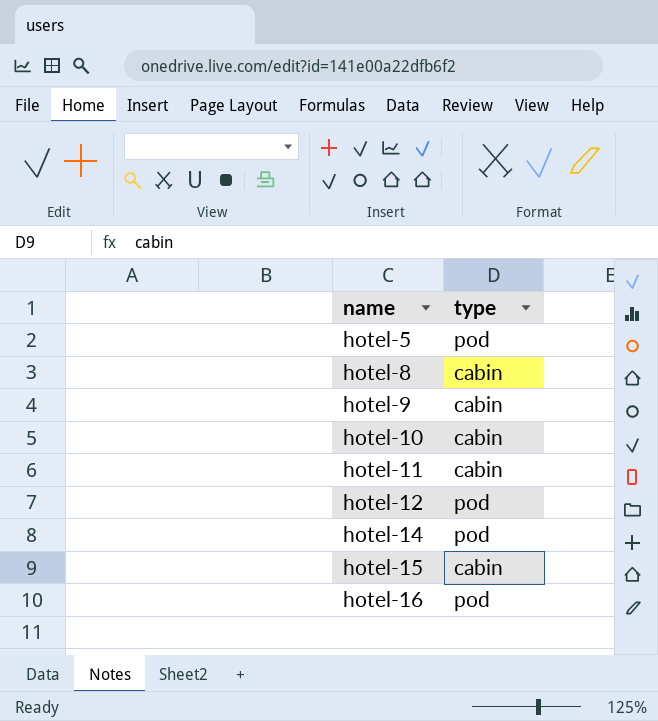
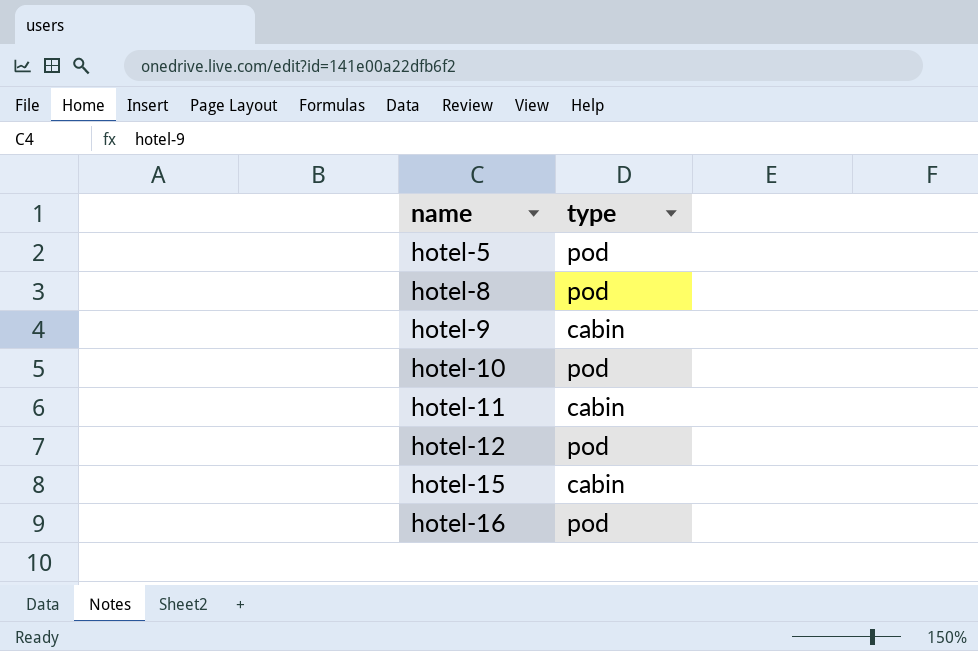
row hotel-14: pod -> none
hotel-8 | type: cabin -> pod
hotel-10 | type: cabin -> pod

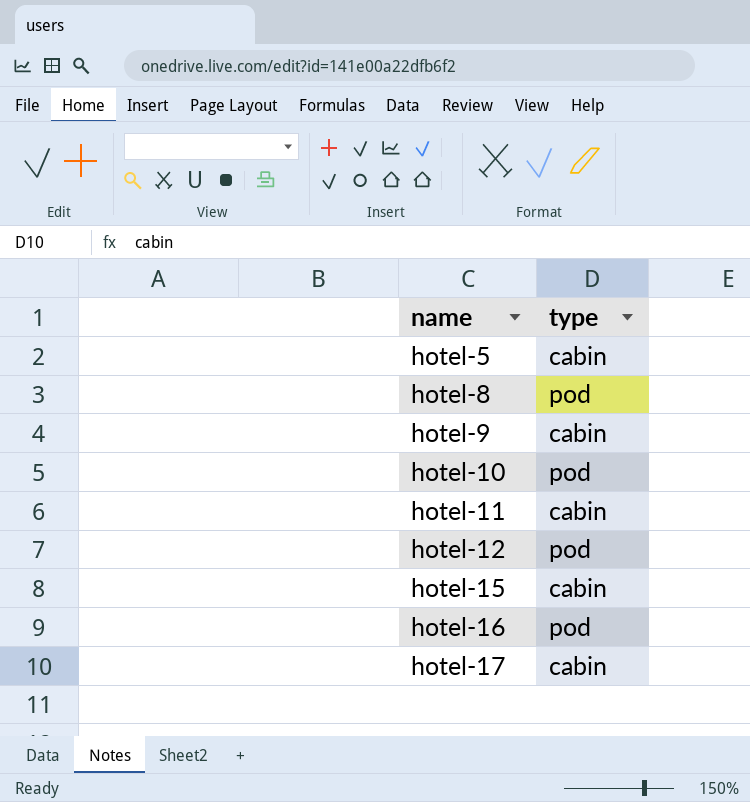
hotel-5 | type: pod -> cabin
row hotel-17: none -> cabin

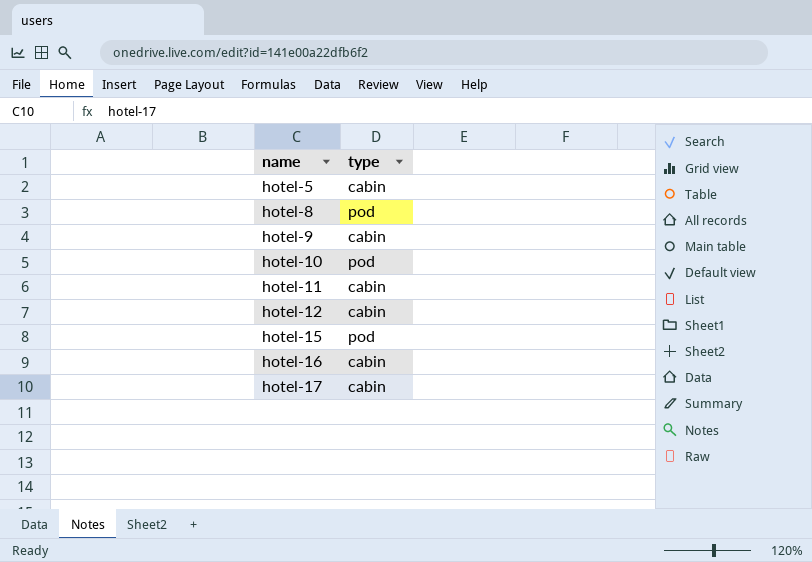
hotel-12 | type: pod -> cabin
hotel-15 | type: cabin -> pod
hotel-16 | type: pod -> cabin

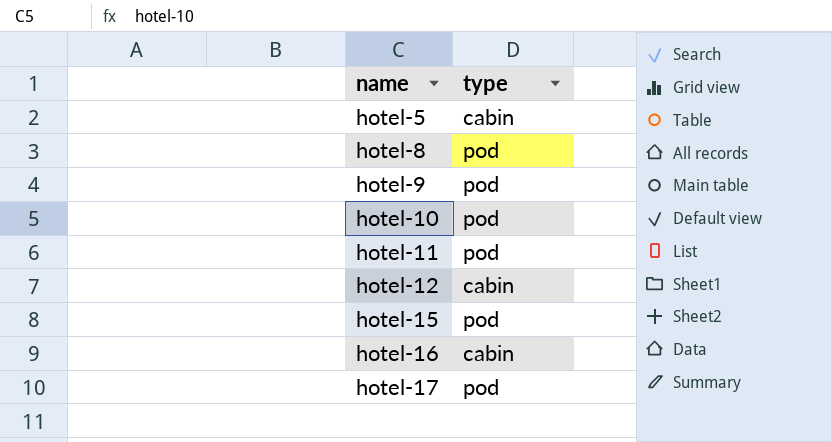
hotel-9 | type: cabin -> pod
hotel-11 | type: cabin -> pod
hotel-17 | type: cabin -> pod

